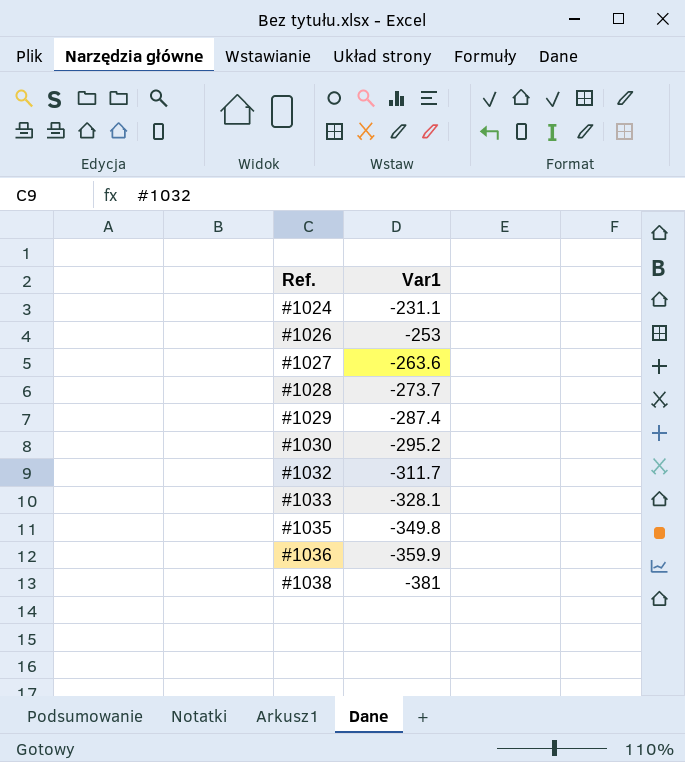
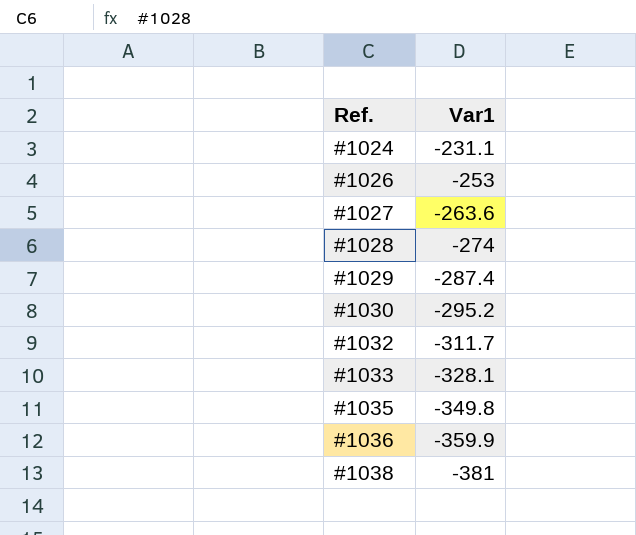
#1028 | Var1: -273.7 -> -274

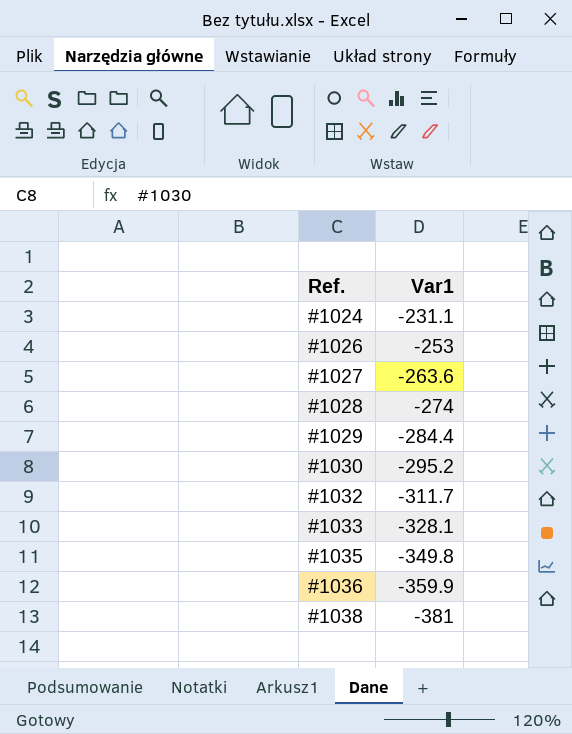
#1029 | Var1: -287.4 -> -284.4

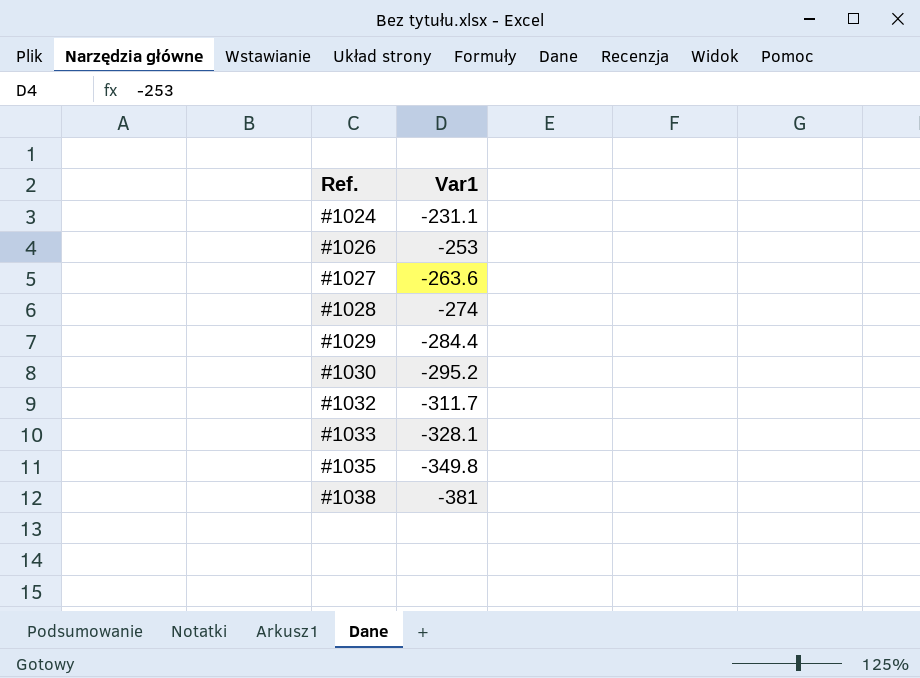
row #1036: -359.9 -> none

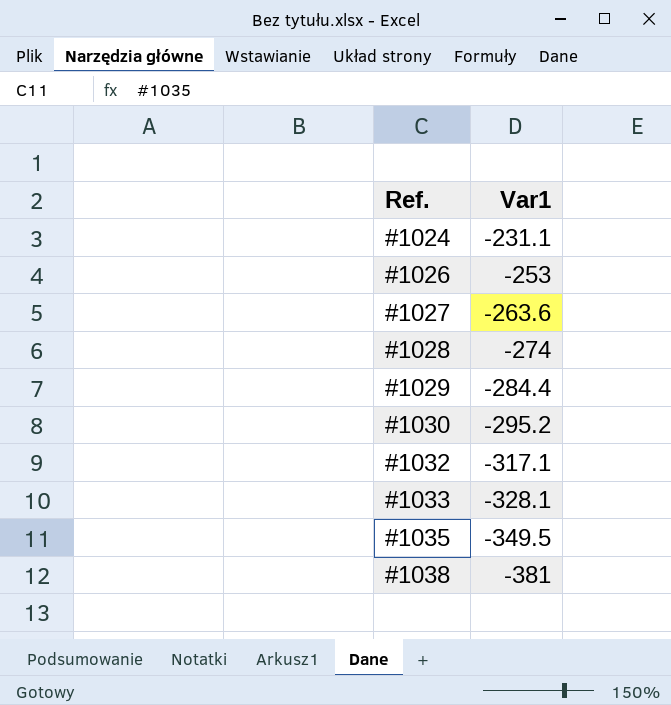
#1032 | Var1: -311.7 -> -317.1
#1035 | Var1: -349.8 -> -349.5

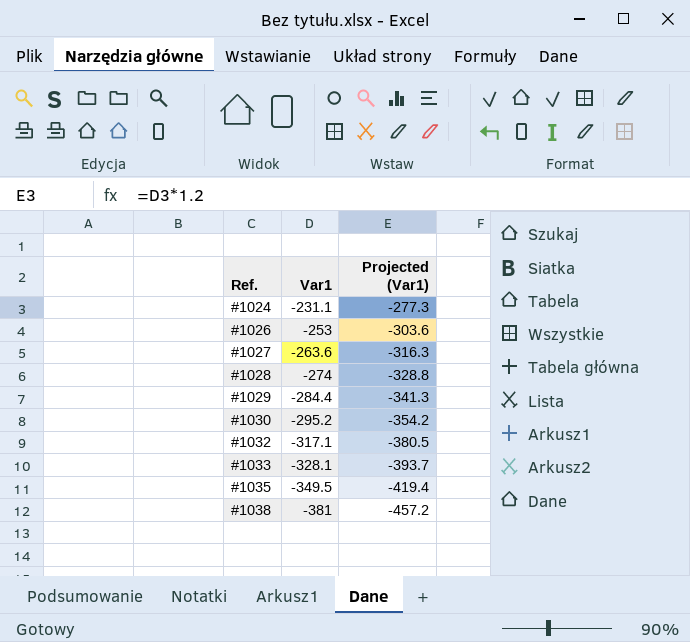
column Projected (Var1) | formula: none -> [Var1] * 1.2

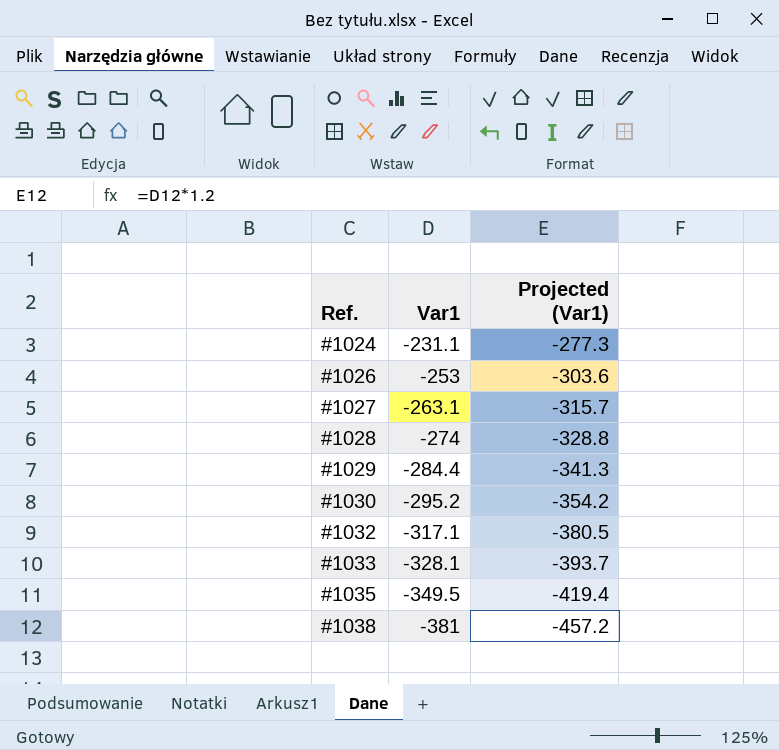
#1027 | Var1: -263.6 -> -263.1
#1027 | Projected (Var1): -316.3 -> -315.7

